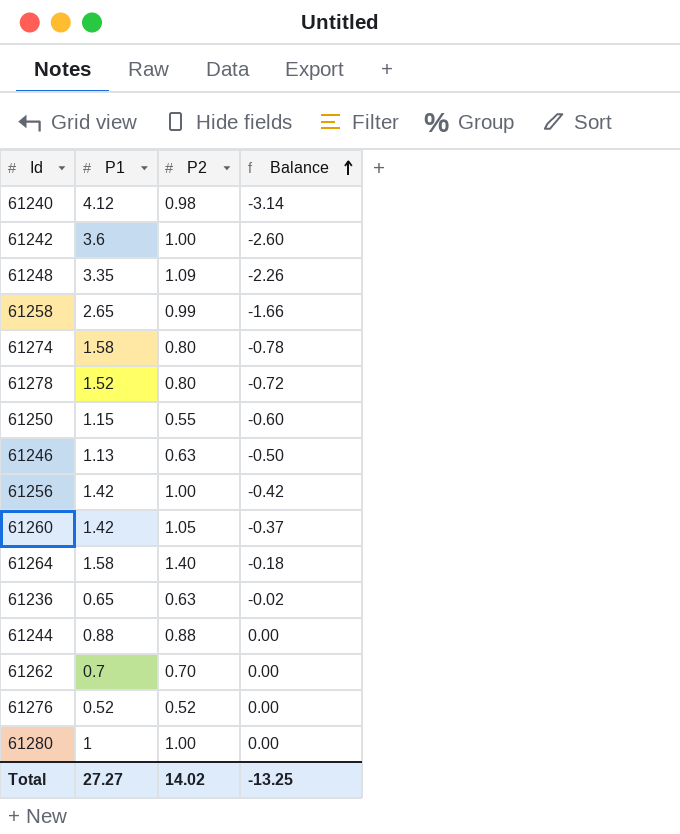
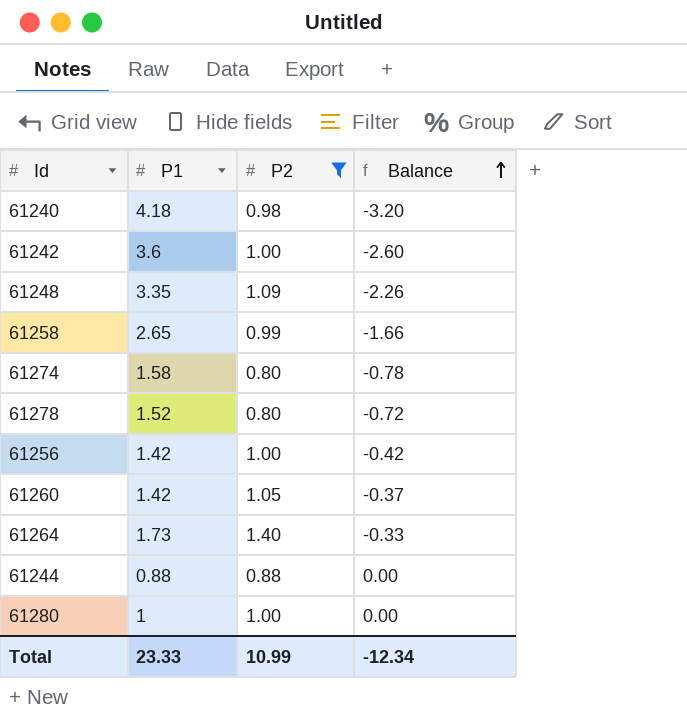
filter: none -> P2 >= 0.80
61240 | P1: 4.12 -> 4.18
61240 | Balance: -3.14 -> -3.20
61264 | P1: 1.58 -> 1.73
61264 | Balance: -0.18 -> -0.33
Total | P1: 27.27 -> 23.33
Total | P2: 14.02 -> 10.99
Total | Balance: -13.25 -> -12.34

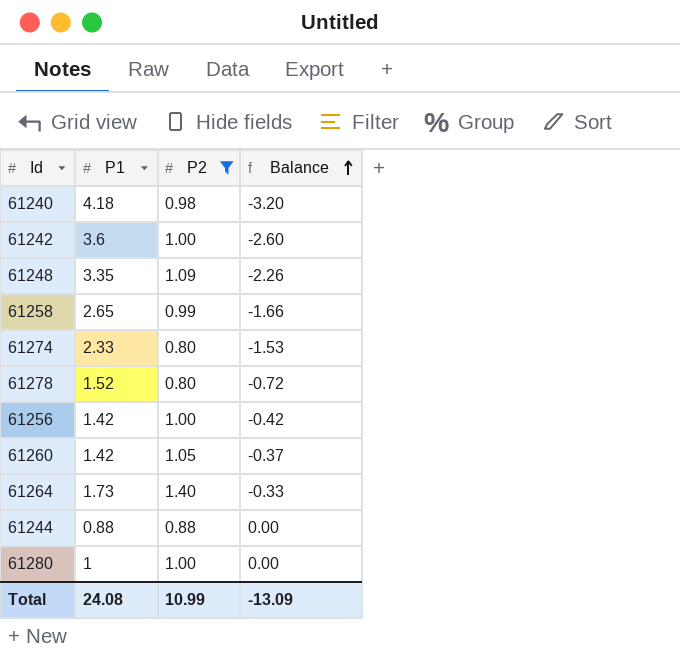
61274 | P1: 1.58 -> 2.33
61274 | Balance: -0.78 -> -1.53
Total | P1: 23.33 -> 24.08
Total | Balance: -12.34 -> -13.09

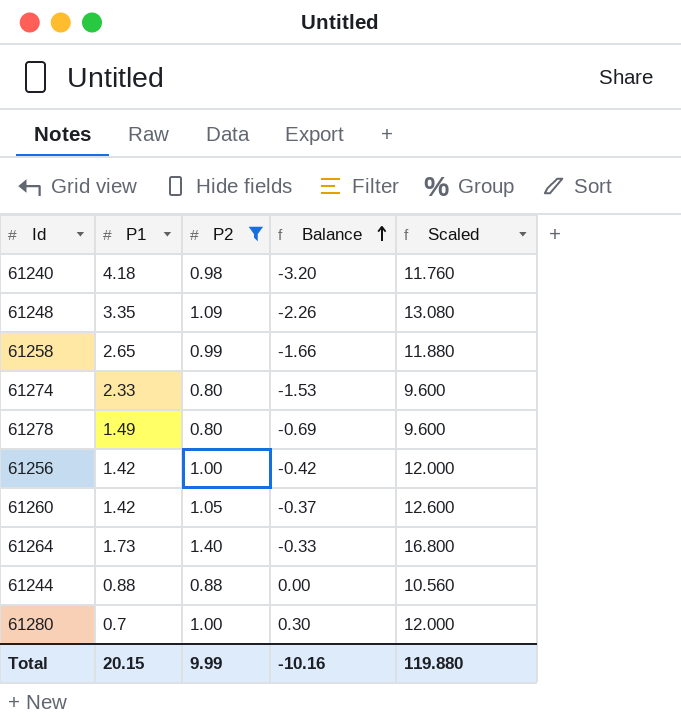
column Scaled | formula: none -> [P2] * 12
row 61242: 3.6 | 1.00 | -2.60 -> none
61278 | P1: 1.52 -> 1.49
61278 | Balance: -0.72 -> -0.69
61280 | P1: 1 -> 0.7
61280 | Balance: 0.00 -> 0.30
Total | P1: 24.08 -> 20.15
Total | P2: 10.99 -> 9.99
Total | Balance: -13.09 -> -10.16

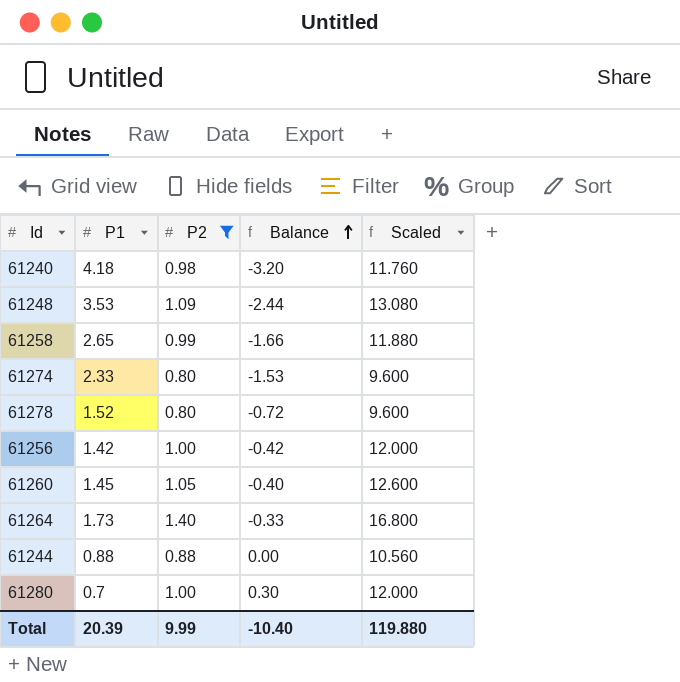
61248 | P1: 3.35 -> 3.53
61248 | Balance: -2.26 -> -2.44
61278 | P1: 1.49 -> 1.52
61278 | Balance: -0.69 -> -0.72
61260 | P1: 1.42 -> 1.45
61260 | Balance: -0.37 -> -0.40
Total | P1: 20.15 -> 20.39
Total | Balance: -10.16 -> -10.40

